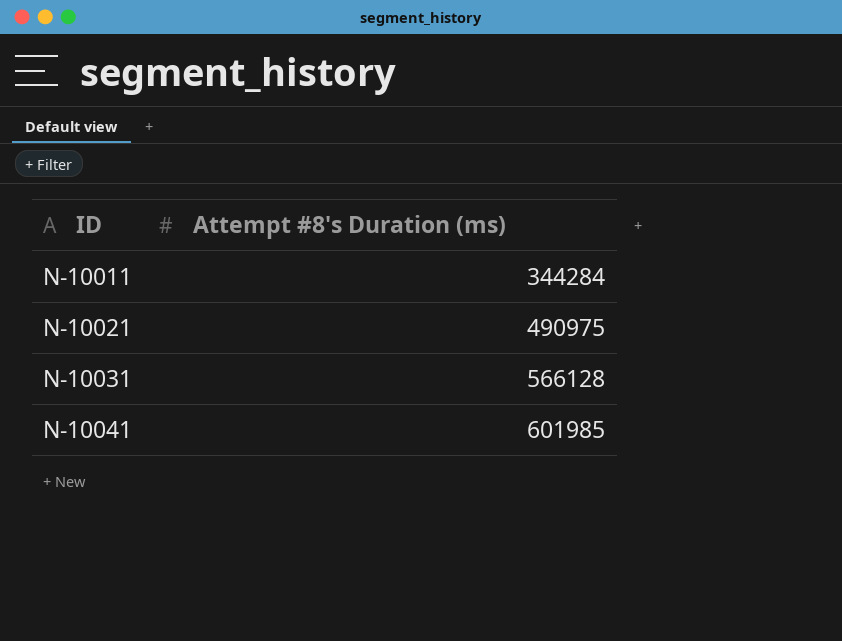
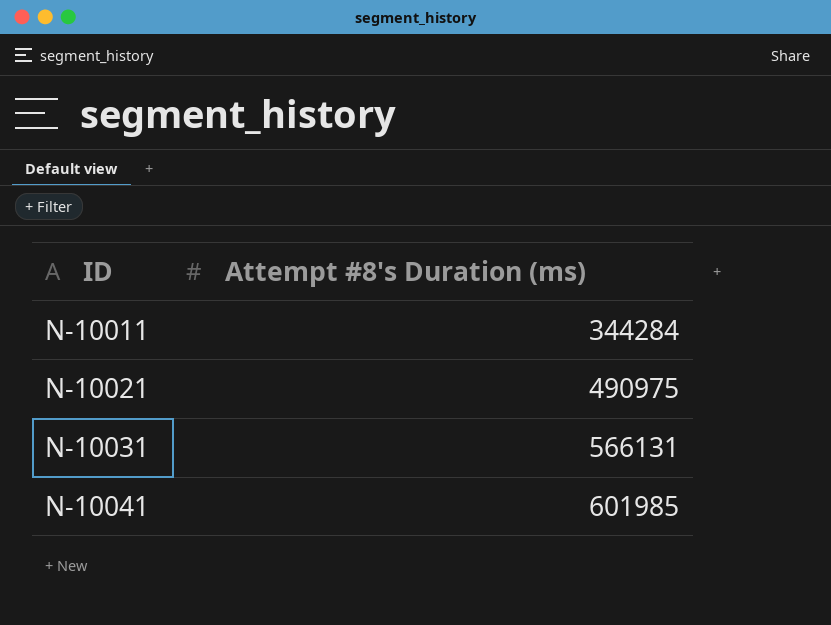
N-10031 | Attempt #8's Duration (ms): 566128 -> 566131

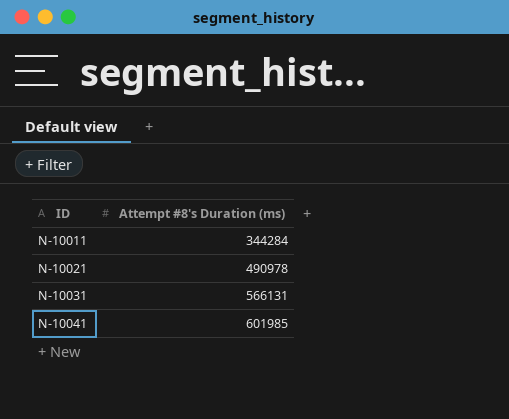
N-10021 | Attempt #8's Duration (ms): 490975 -> 490978

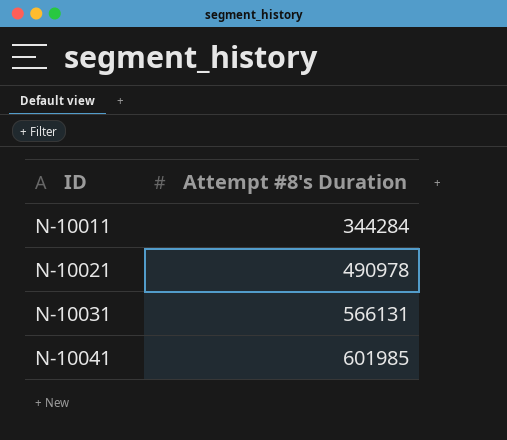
column name: Attempt #8's Duration (ms) -> Attempt #8's Duration

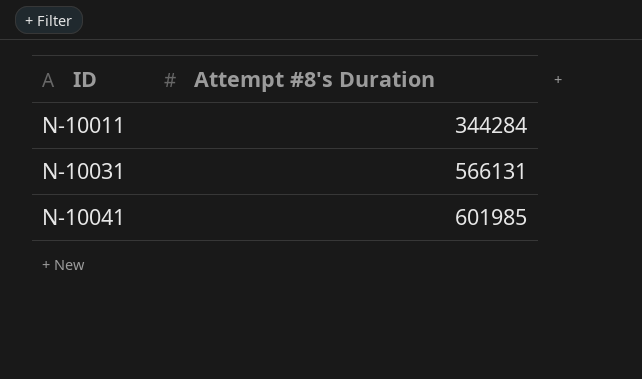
row N-10021: 490978 -> none

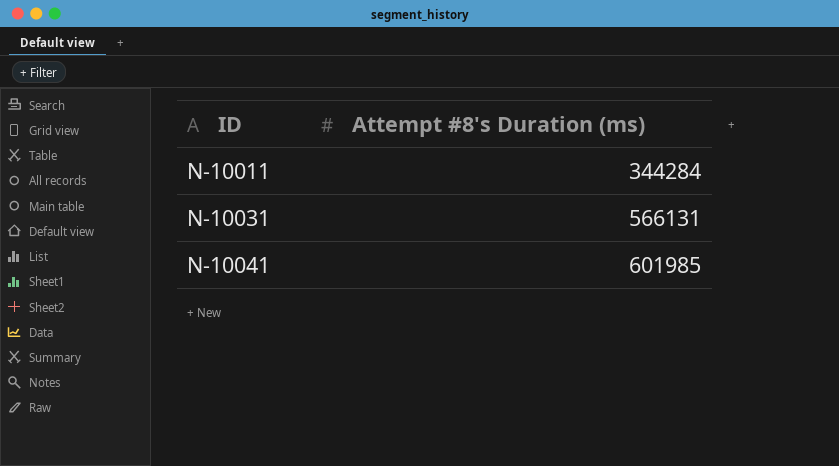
column name: Attempt #8's Duration -> Attempt #8's Duration (ms)

